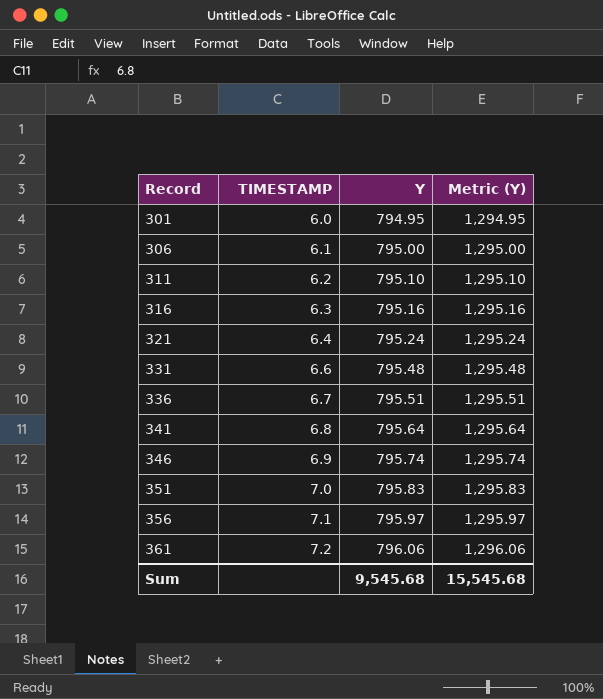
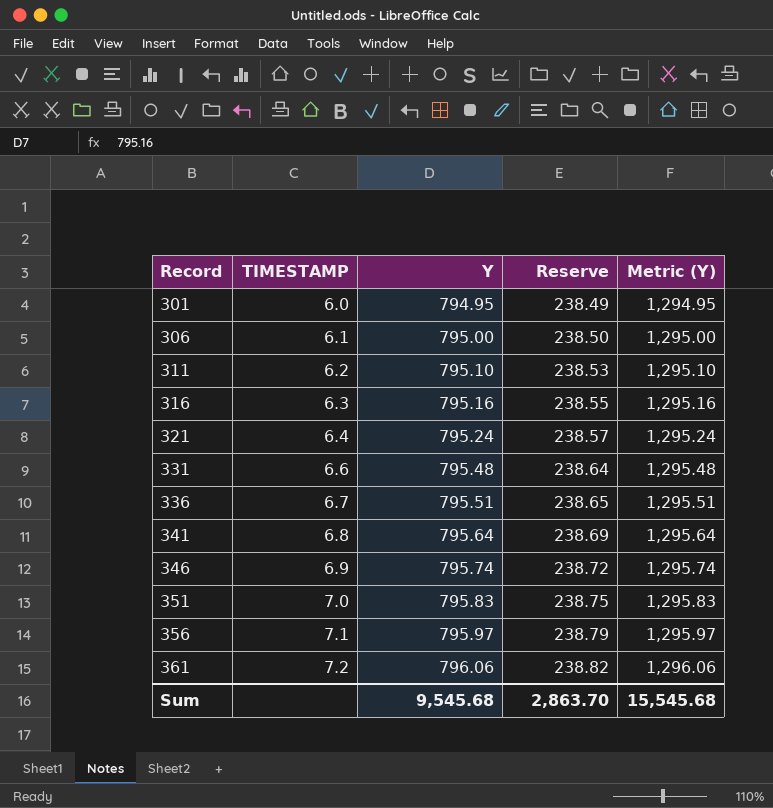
column Reserve | formula: none -> [Y] * 0.3

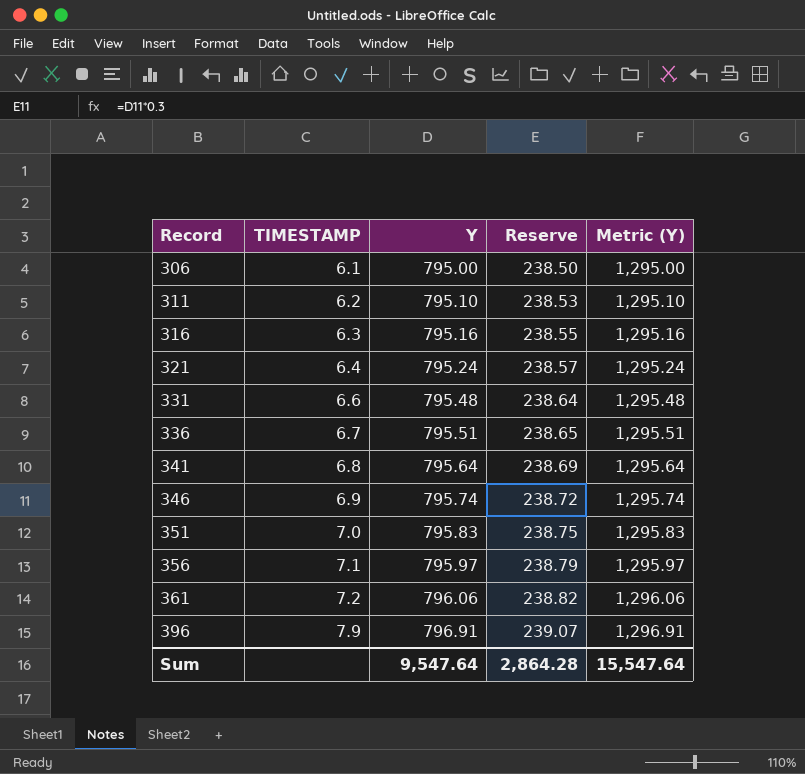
row 301: 6.0 | 794.95 | 238.49 | 1,294.95 -> none
row 396: none -> 7.9 | 796.91 | 239.07 | 1,296.91
Sum | Y: 9,545.68 -> 9,547.64
Sum | Reserve: 2,863.70 -> 2,864.28
Sum | Metric (Y): 15,545.68 -> 15,547.64

